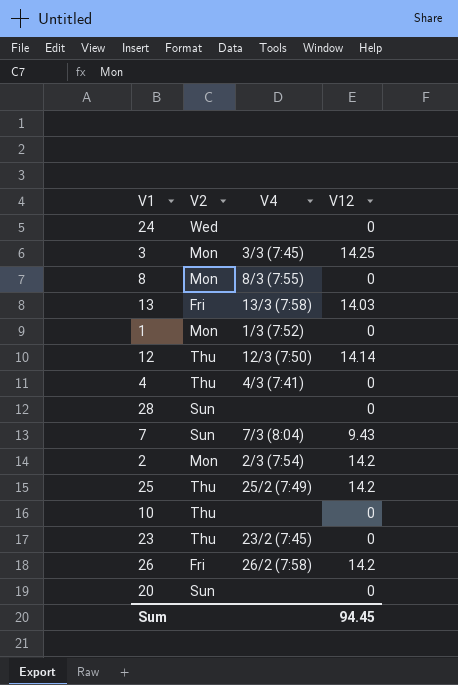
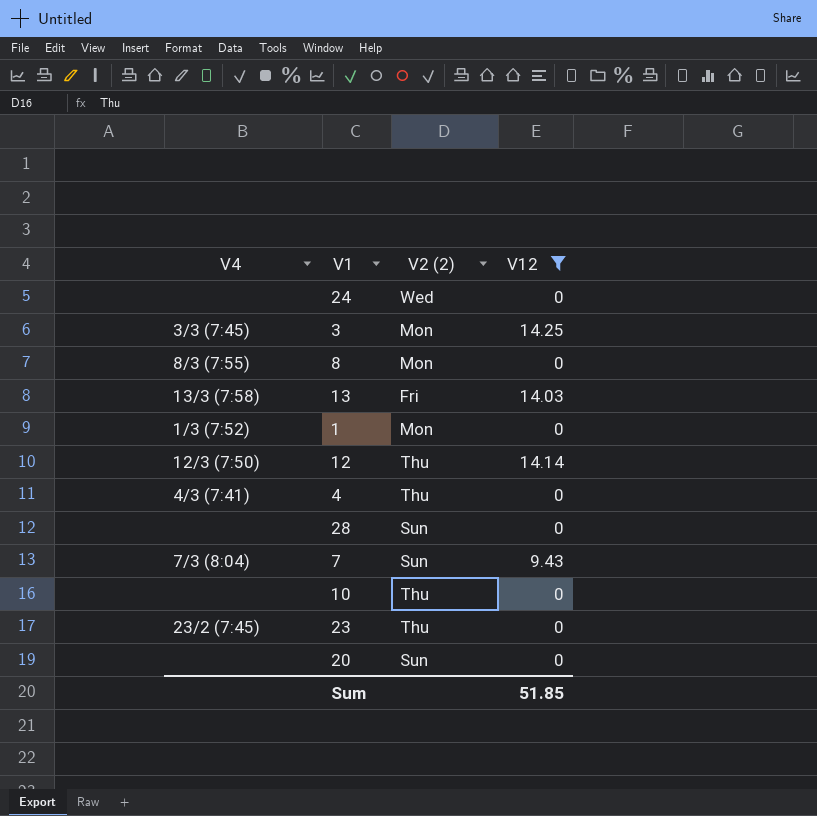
filter: none -> V12 != 14.2
column V4 | position: 3 -> 1
column name: V2 -> V2 (2)
Sum | V12: 94.45 -> 51.85

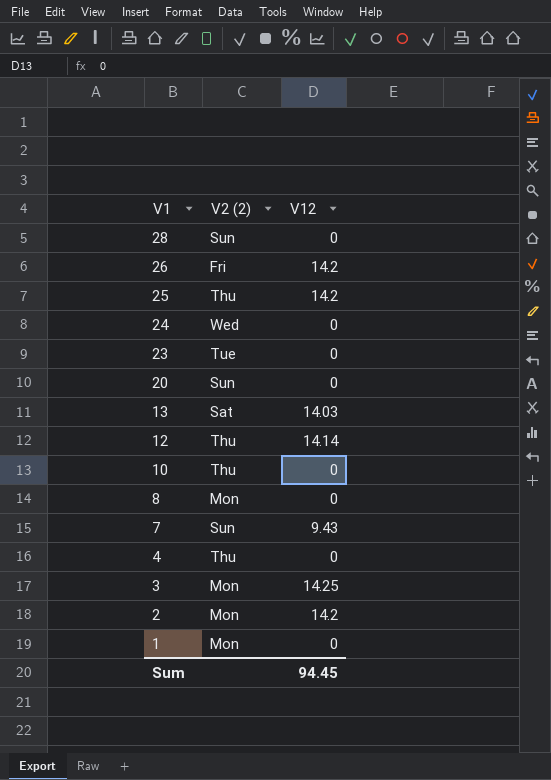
filter: V12 != 14.2 -> none
row order: none -> V1 descending
column V4 | position: 1 -> none
23 | V2 (2): Thu -> Tue
13 | V2 (2): Fri -> Sat
Sum | V12: 51.85 -> 94.45

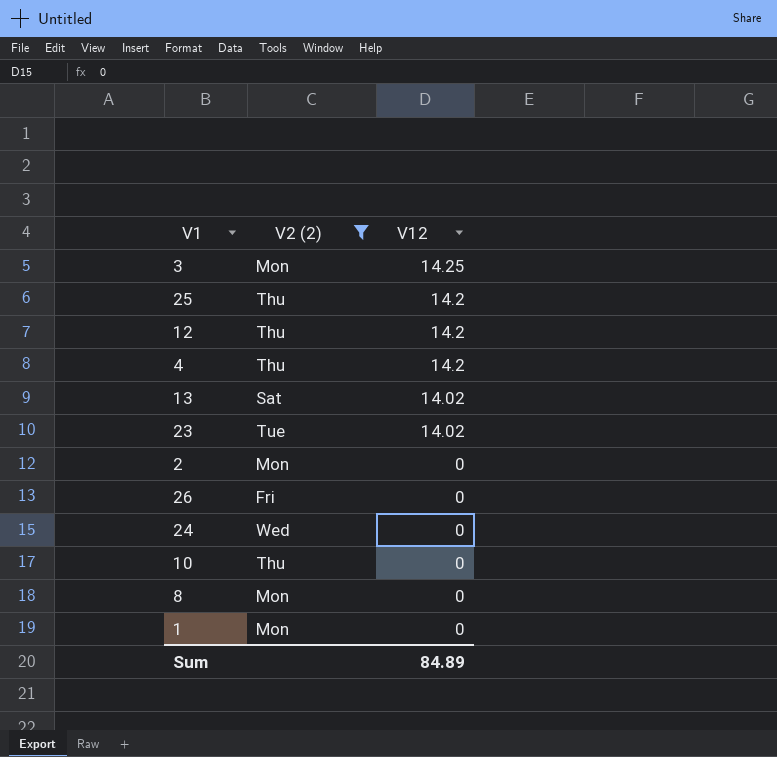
filter: none -> V2 (2) != Sun
row order: V1 descending -> V12 descending
12 | V12: 14.14 -> 14.2
4 | V12: 0 -> 14.2
13 | V12: 14.03 -> 14.02
23 | V12: 0 -> 14.02
2 | V12: 14.2 -> 0
26 | V12: 14.2 -> 0
Sum | V12: 94.45 -> 84.89

